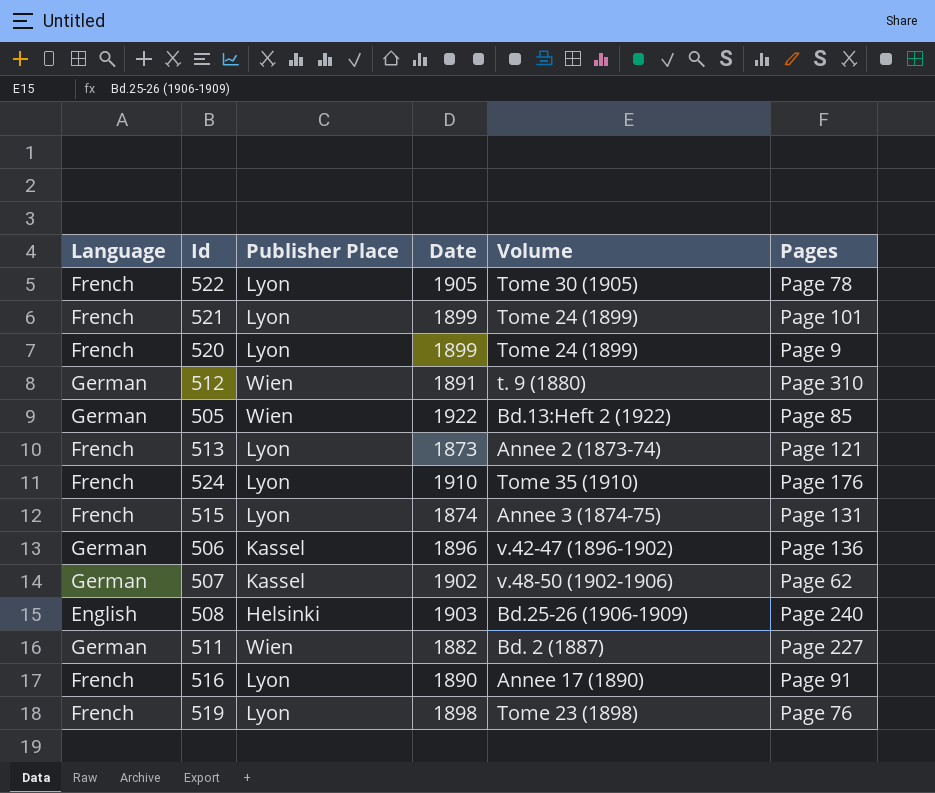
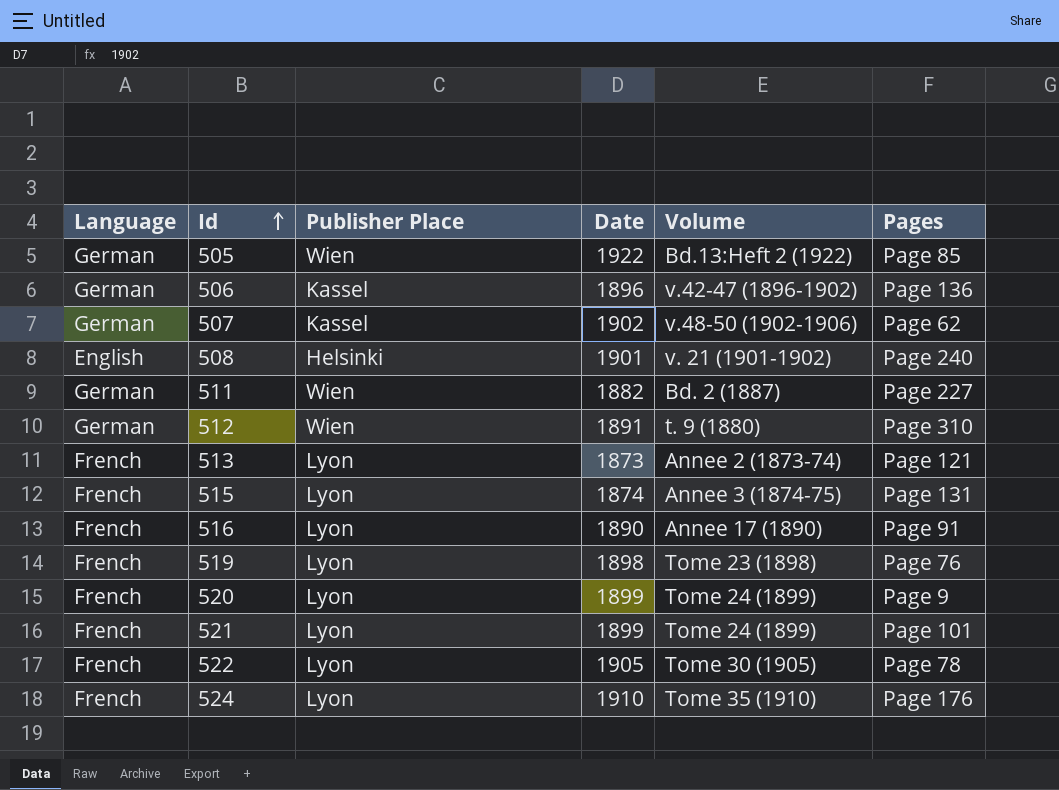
row order: none -> Id ascending
508 | Date: 1903 -> 1901
508 | Volume: Bd.25-26 (1906-1909) -> v. 21 (1901-1902)

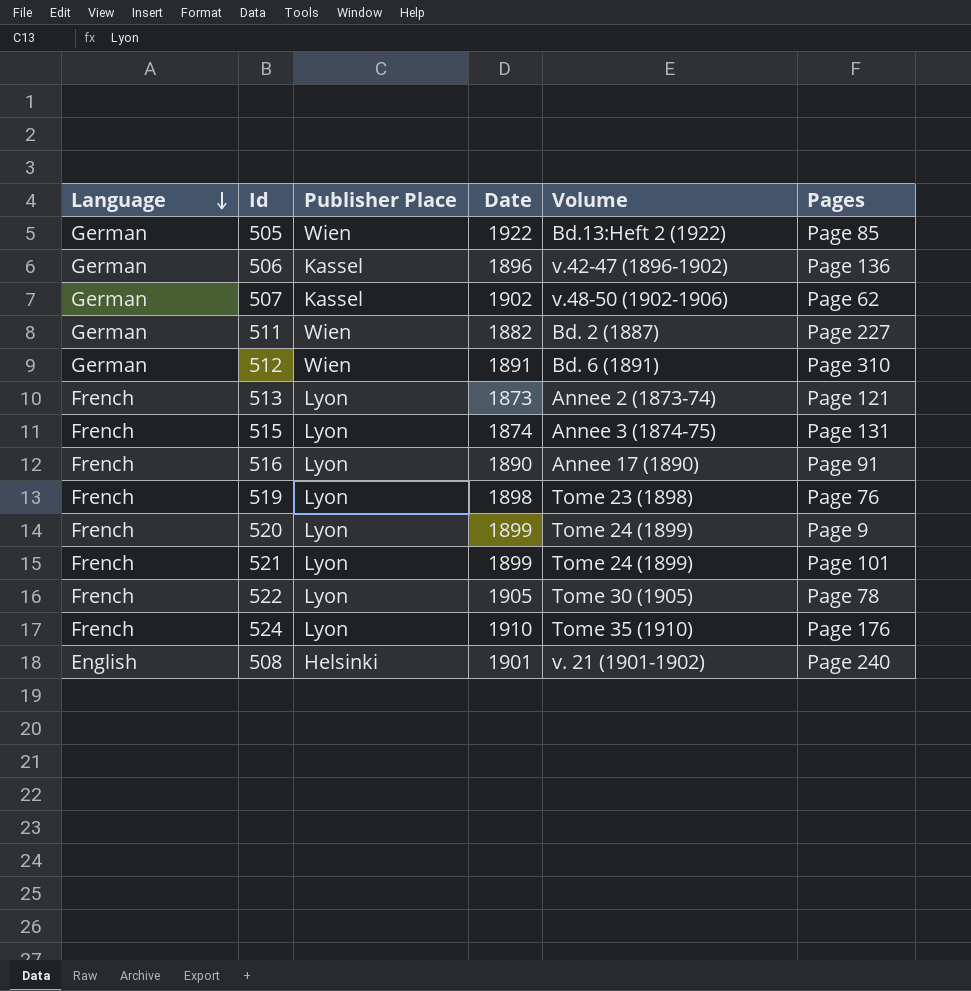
row order: Id ascending -> Language descending
512 | Volume: t. 9 (1880) -> Bd. 6 (1891)

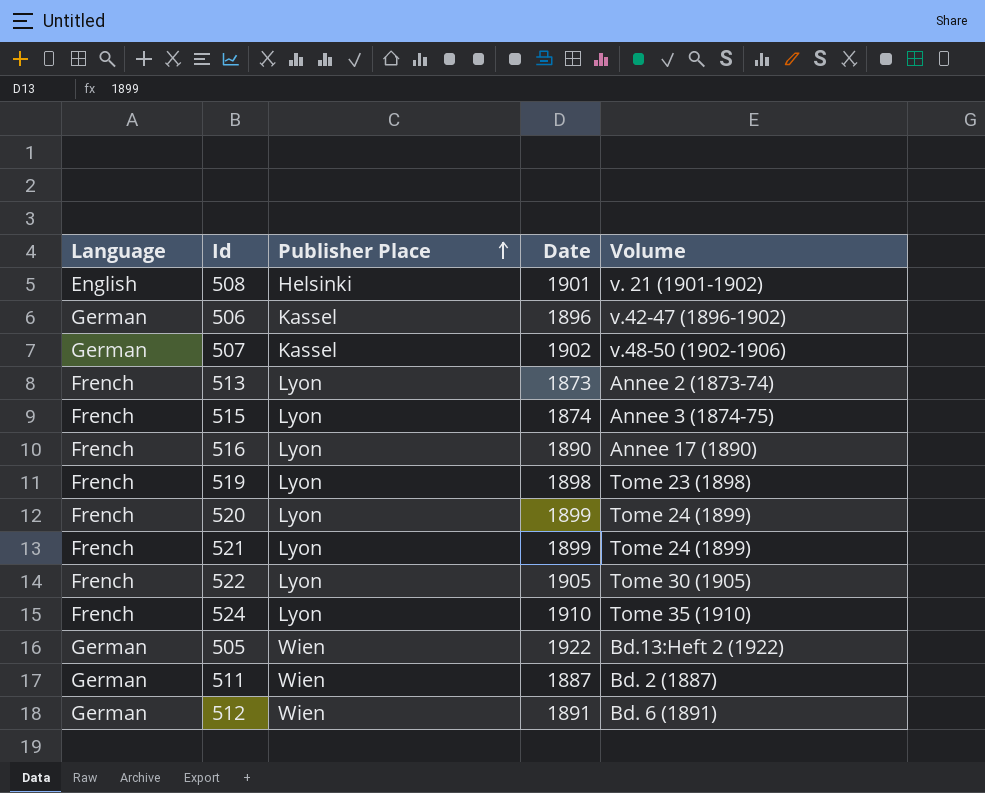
row order: Language descending -> Publisher Place ascending
column Pages | position: 6 -> none
511 | Date: 1882 -> 1887

